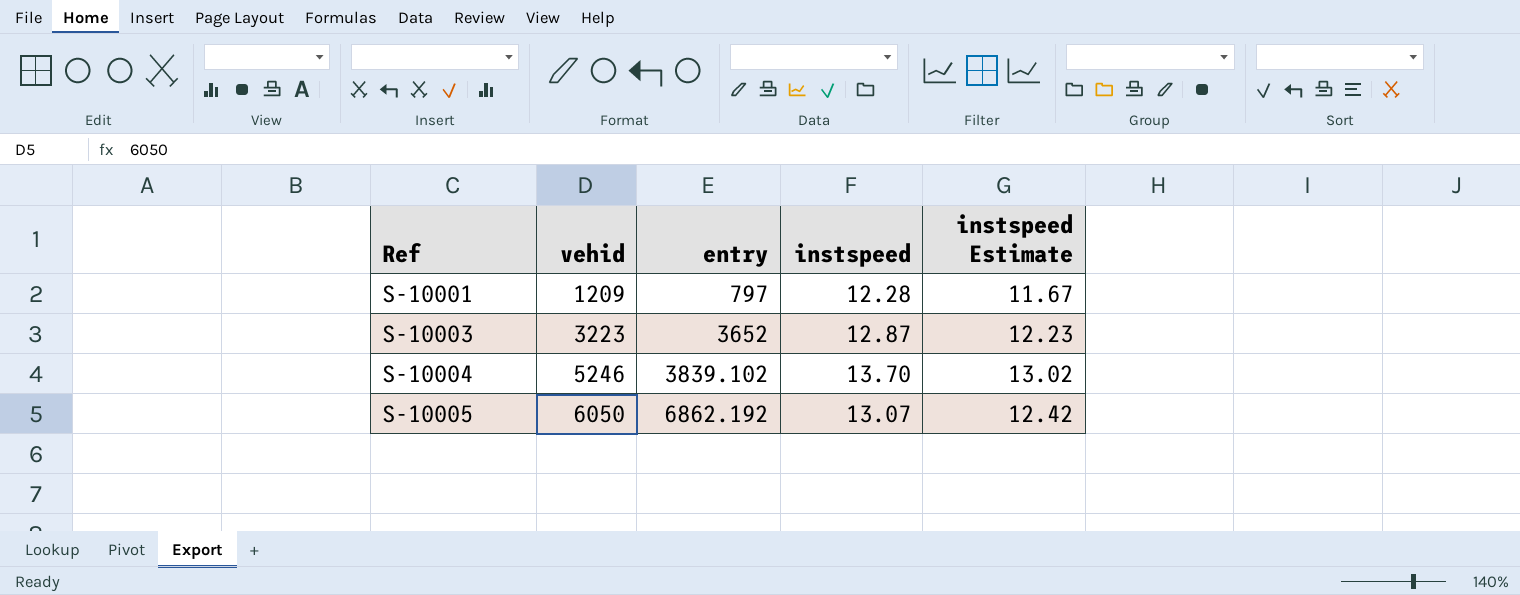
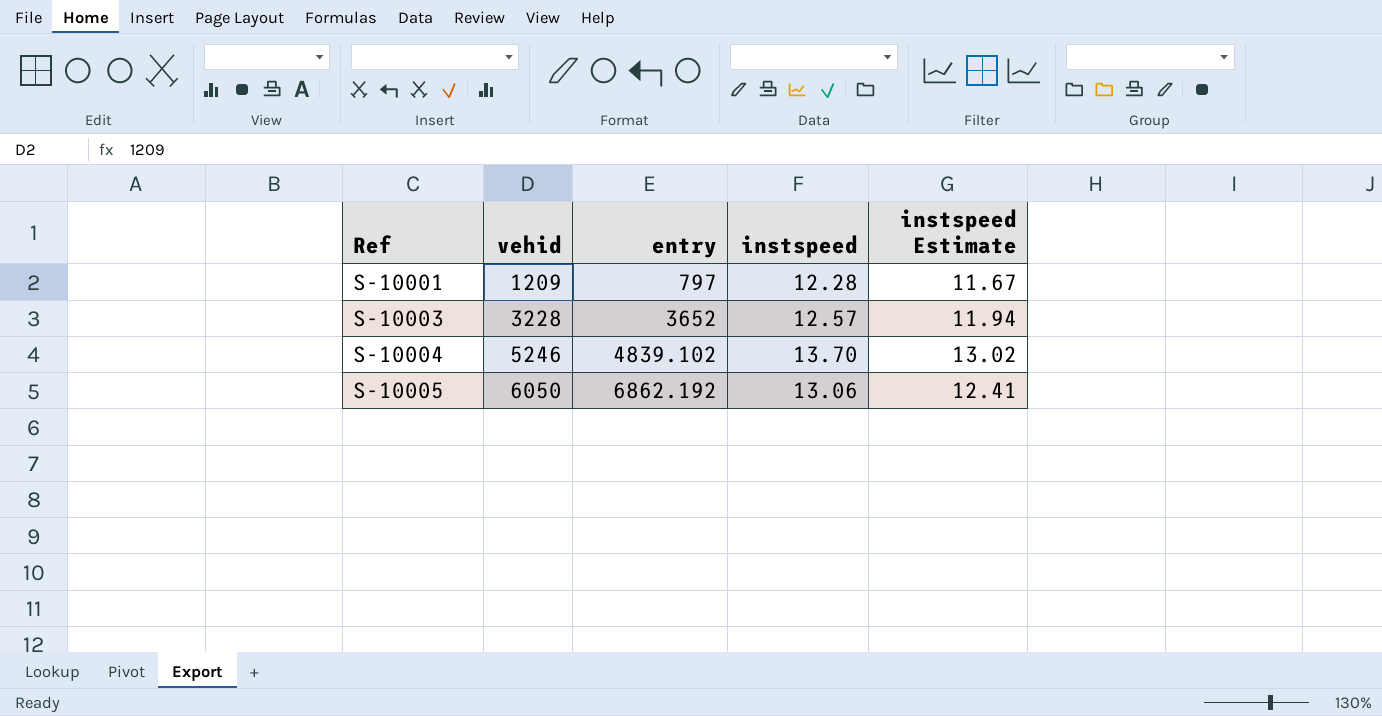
S-10003 | vehid: 3223 -> 3228
S-10003 | instspeed: 12.87 -> 12.57
S-10003 | instspeed Estimate: 12.23 -> 11.94
S-10004 | entry: 3839.102 -> 4839.102
S-10005 | instspeed: 13.07 -> 13.06
S-10005 | instspeed Estimate: 12.42 -> 12.41

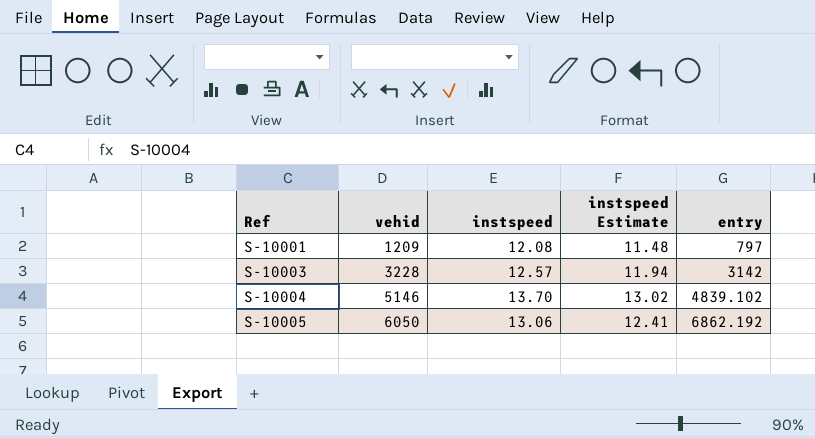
column entry | position: 3 -> 5
S-10001 | instspeed: 12.28 -> 12.08
S-10001 | instspeed Estimate: 11.67 -> 11.48
S-10003 | entry: 3652 -> 3142
S-10004 | vehid: 5246 -> 5146

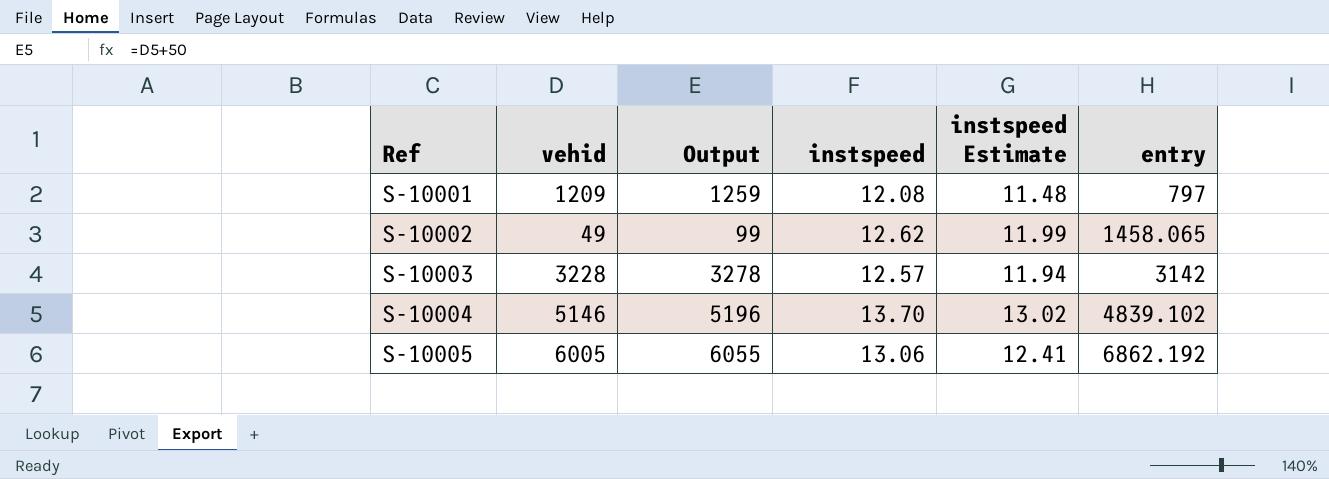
column Output | formula: none -> [vehid] + 50
row S-10002: none -> 49 | 99 | 12.62 | 11.99 | 1458.065
S-10005 | vehid: 6050 -> 6005

